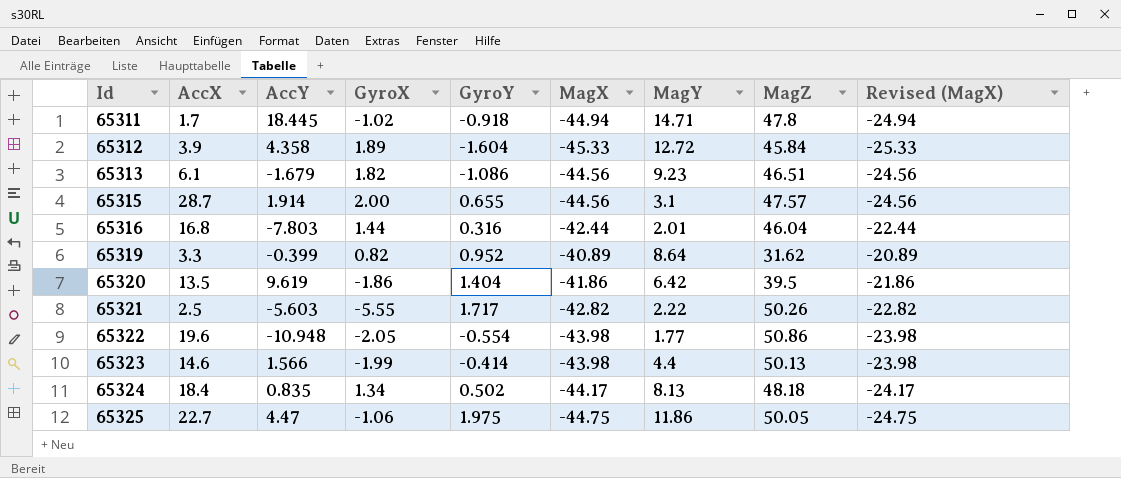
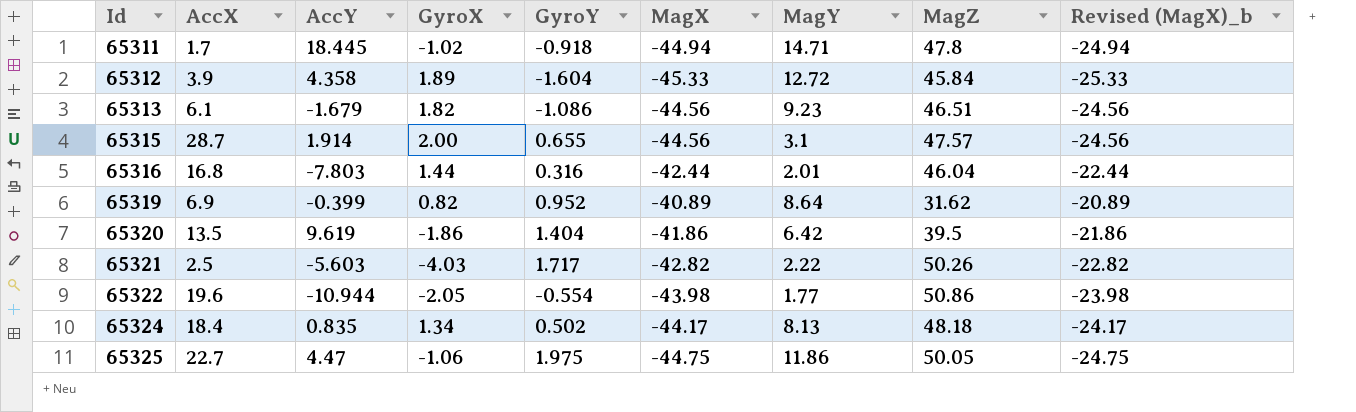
column name: Revised (MagX) -> Revised (MagX)_b
row 65323: 14.6 | 1.566 | -1.99 | -0.414 | -43.98 | 4.4 | 50.13 | -23.98 -> none
65319 | AccX: 3.3 -> 6.9
65321 | GyroX: -5.55 -> -4.03
65322 | AccY: -10.948 -> -10.944

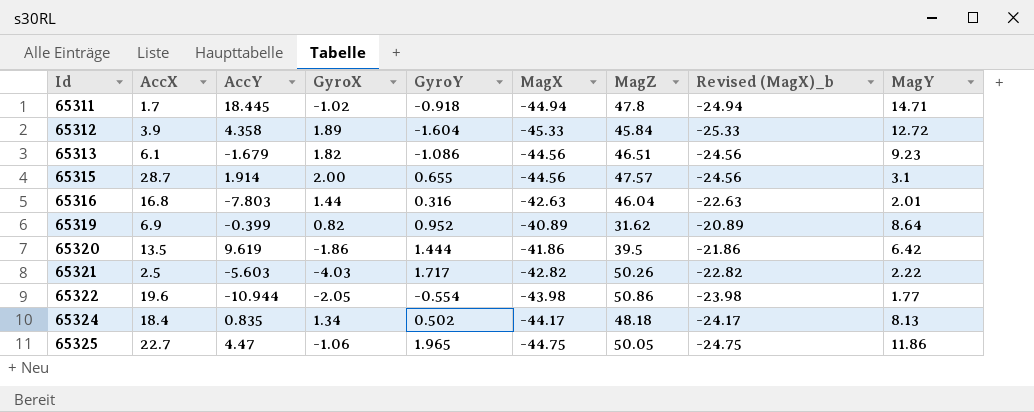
column MagY | position: 7 -> 9
65316 | MagX: -42.44 -> -42.63
65316 | Revised (MagX)_b: -22.44 -> -22.63
65320 | GyroY: 1.404 -> 1.444
65325 | GyroY: 1.975 -> 1.965

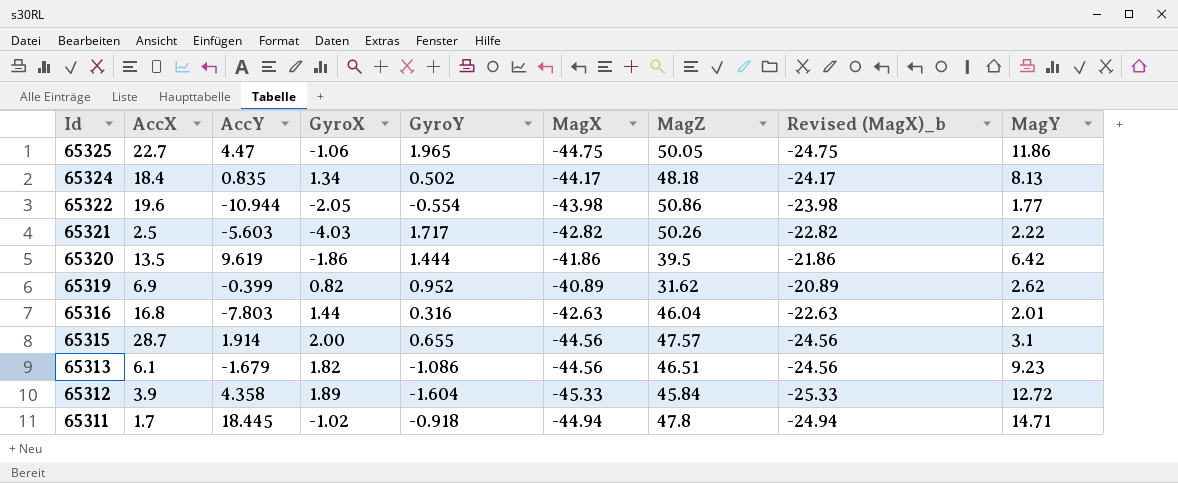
row order: Id ascending -> Id descending
65319 | MagY: 8.64 -> 2.62

